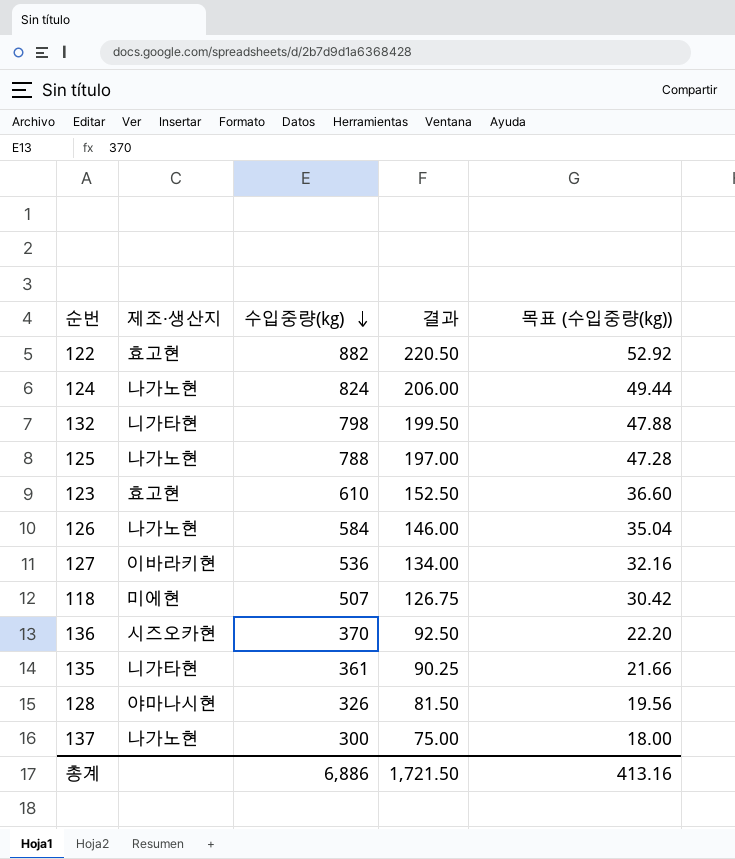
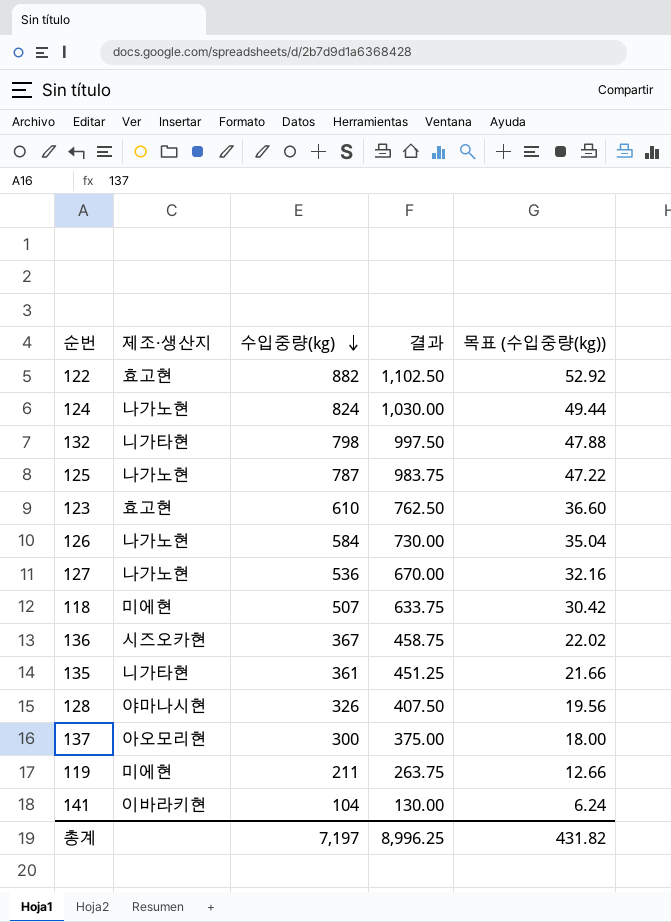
column 결과 | formula: [수입중량(kg)] * 0.25 -> [수입중량(kg)] * 1.25
125 | 수입중량(kg): 788 -> 787
125 | 목표 (수입중량(kg)): 47.28 -> 47.22
127 | 제조·생산지: 이바라키현 -> 나가노현
136 | 수입중량(kg): 370 -> 367
136 | 목표 (수입중량(kg)): 22.20 -> 22.02
137 | 제조·생산지: 나가노현 -> 아오모리현
row 119: none -> 미에현 | 211 | 263.75 | 12.66
row 141: none -> 이바라키현 | 104 | 130.00 | 6.24
총계 | 수입중량(kg): 6,886 -> 7,197
총계 | 결과: 1,721.50 -> 8,996.25
총계 | 목표 (수입중량(kg)): 413.16 -> 431.82

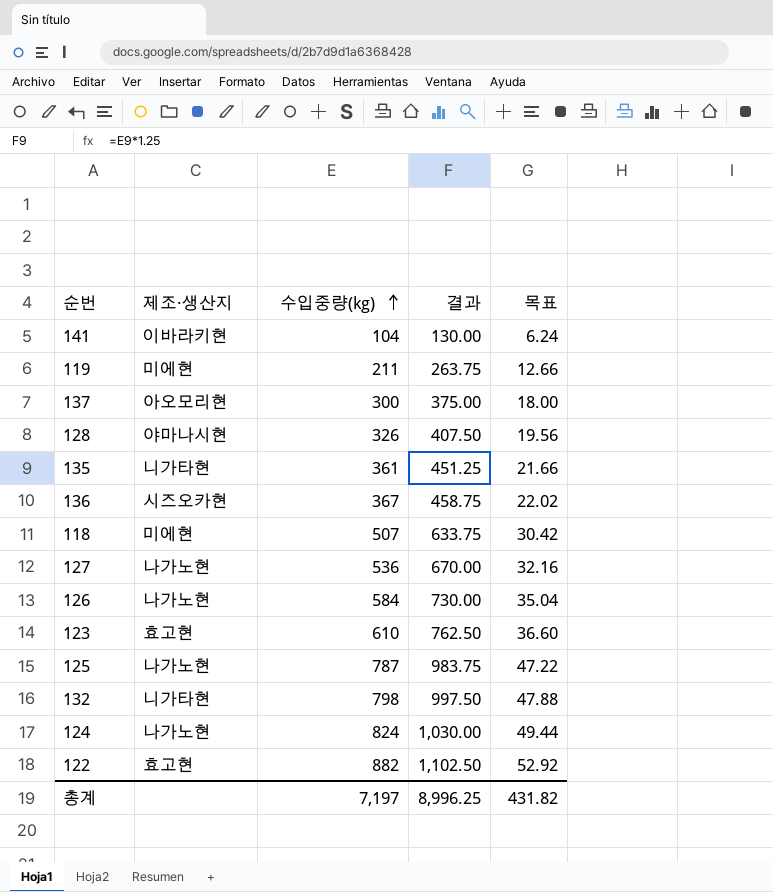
row order: 수입중량(kg) descending -> 수입중량(kg) ascending
column name: 목표 (수입중량(kg)) -> 목표

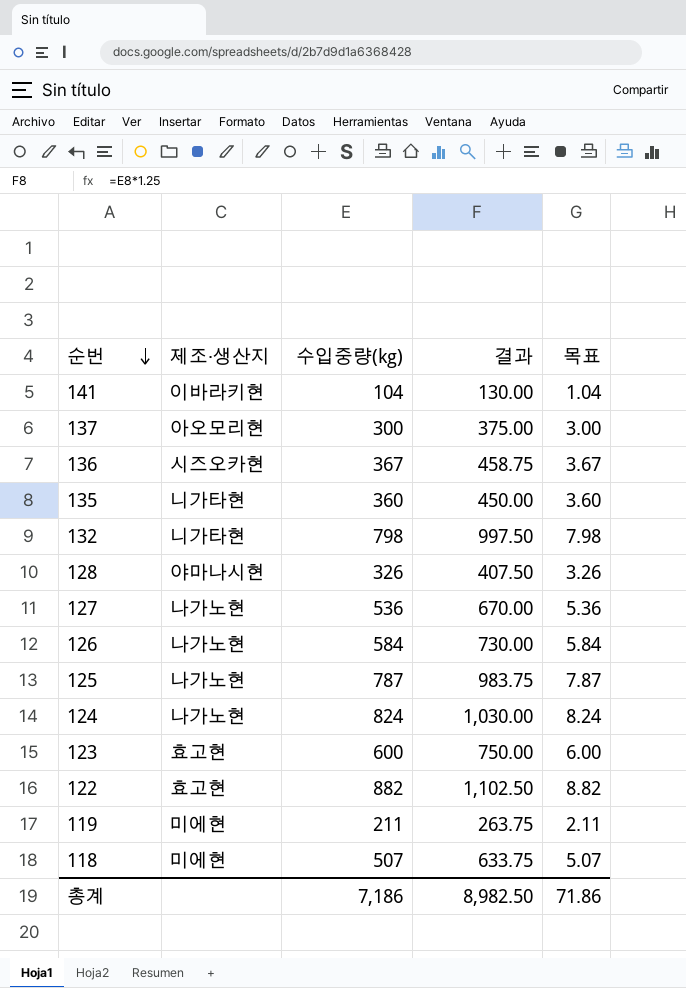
row order: 수입중량(kg) ascending -> 순번 descending
column 목표 | formula: [수입중량(kg)] * 0.06 -> [수입중량(kg)] * 0.01
135 | 수입중량(kg): 361 -> 360
135 | 결과: 451.25 -> 450.00
123 | 수입중량(kg): 610 -> 600
123 | 결과: 762.50 -> 750.00
총계 | 수입중량(kg): 7,197 -> 7,186
총계 | 결과: 8,996.25 -> 8,982.50
총계 | 목표: 431.82 -> 71.86

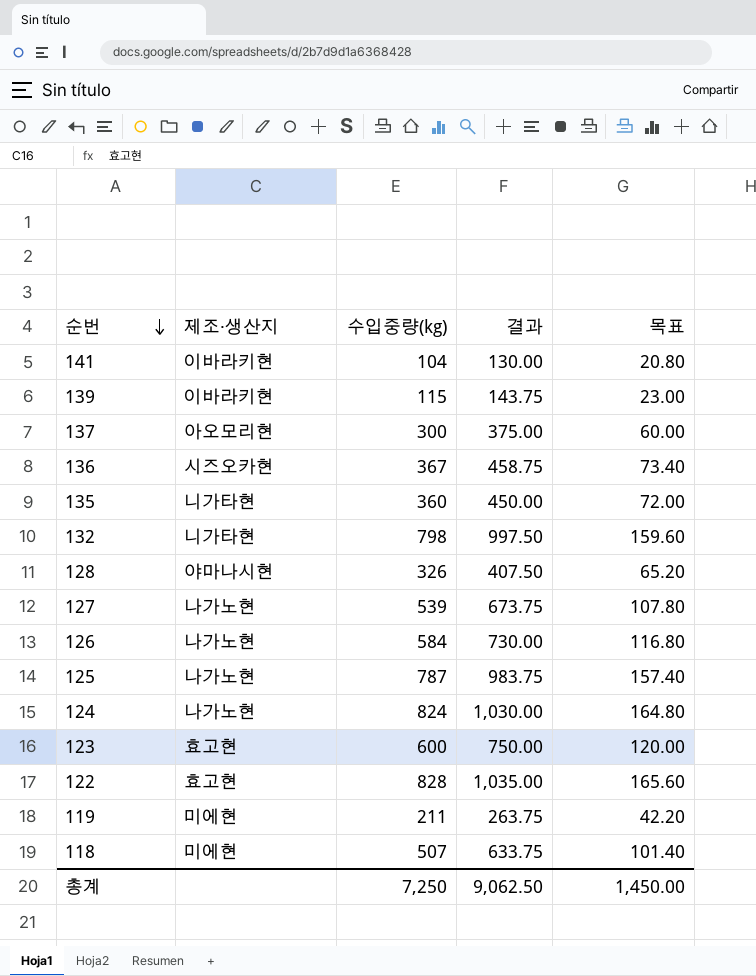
column 목표 | formula: [수입중량(kg)] * 0.01 -> [수입중량(kg)] * 0.2
row 139: none -> 이바라키현 | 115 | 143.75 | 23.00
127 | 수입중량(kg): 536 -> 539
127 | 결과: 670.00 -> 673.75
122 | 수입중량(kg): 882 -> 828
122 | 결과: 1,102.50 -> 1,035.00
총계 | 수입중량(kg): 7,186 -> 7,250
총계 | 결과: 8,982.50 -> 9,062.50
총계 | 목표: 71.86 -> 1,450.00

